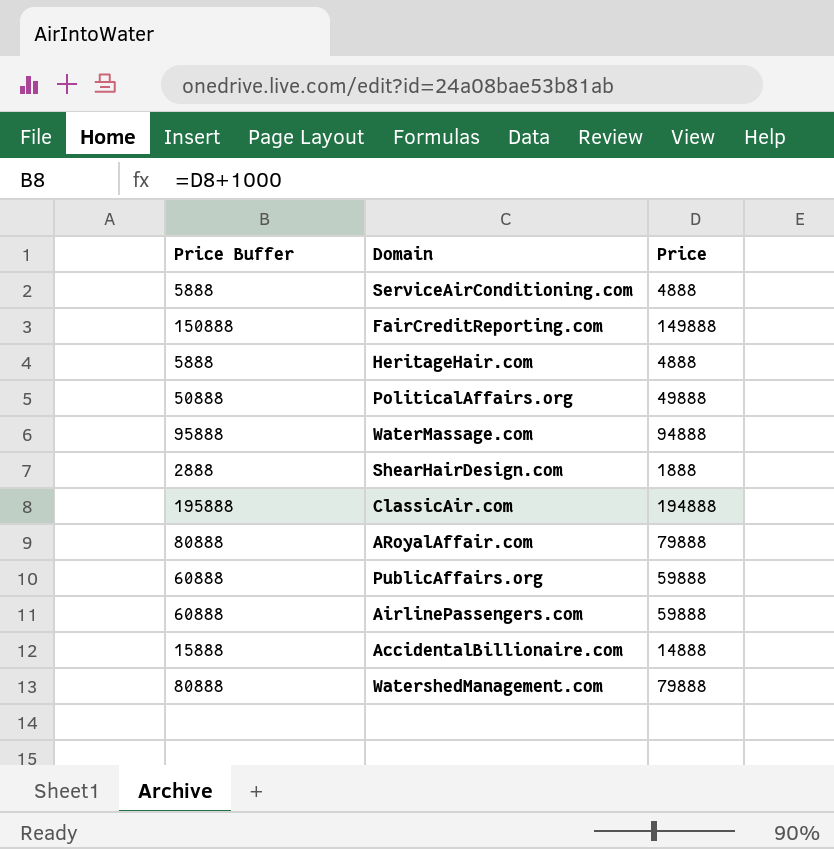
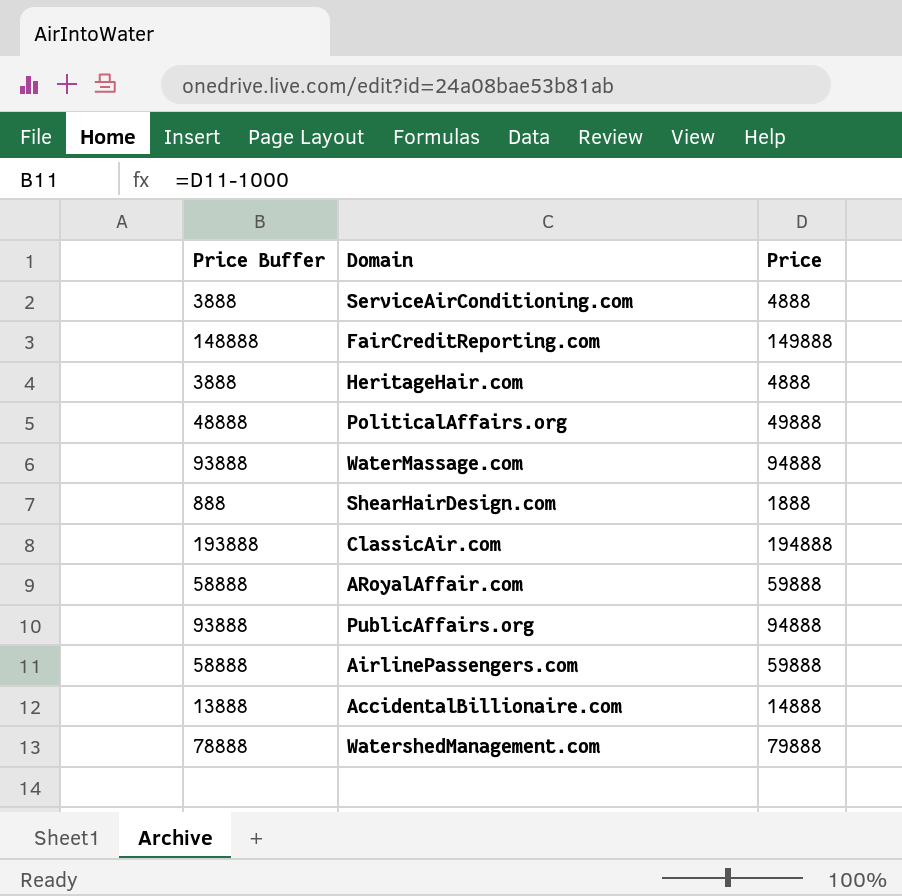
column Price Buffer | formula: [Price] + 1000 -> [Price] - 1000
ARoyalAffair.com | Price: 79888 -> 59888
PublicAffairs.org | Price: 59888 -> 94888

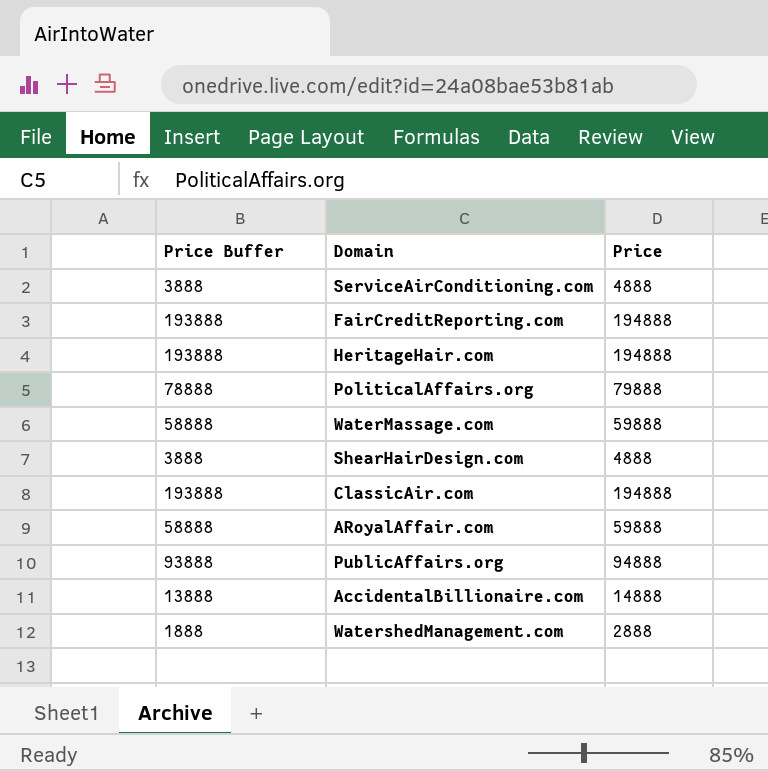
row AirlinePassengers.com: 58888 | 59888 -> none
FairCreditReporting.com | Price Buffer: 148888 -> 193888
FairCreditReporting.com | Price: 149888 -> 194888
HeritageHair.com | Price Buffer: 3888 -> 193888
HeritageHair.com | Price: 4888 -> 194888
PoliticalAffairs.org | Price Buffer: 48888 -> 78888
PoliticalAffairs.org | Price: 49888 -> 79888
WaterMassage.com | Price Buffer: 93888 -> 58888
WaterMassage.com | Price: 94888 -> 59888
ShearHairDesign.com | Price Buffer: 888 -> 3888
ShearHairDesign.com | Price: 1888 -> 4888
WatershedManagement.com | Price Buffer: 78888 -> 1888
WatershedManagement.com | Price: 79888 -> 2888

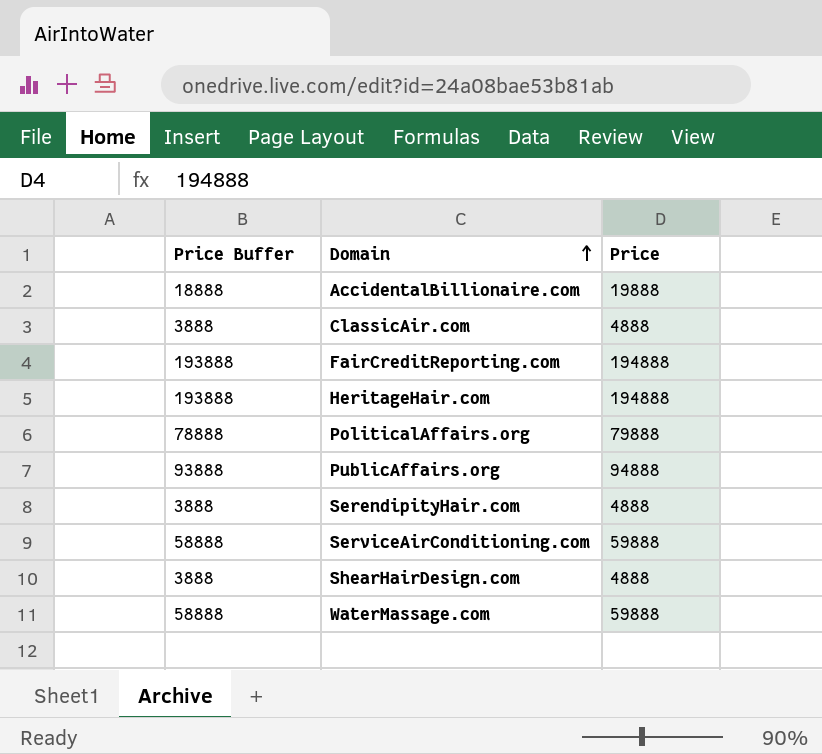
row order: none -> Domain ascending
row ARoyalAffair.com: 58888 | 59888 -> none
row WatershedManagement.com: 1888 | 2888 -> none
AccidentalBillionaire.com | Price Buffer: 13888 -> 18888
AccidentalBillionaire.com | Price: 14888 -> 19888
ClassicAir.com | Price Buffer: 193888 -> 3888
ClassicAir.com | Price: 194888 -> 4888
row SerendipityHair.com: none -> 3888 | 4888
ServiceAirConditioning.com | Price Buffer: 3888 -> 58888
ServiceAirConditioning.com | Price: 4888 -> 59888

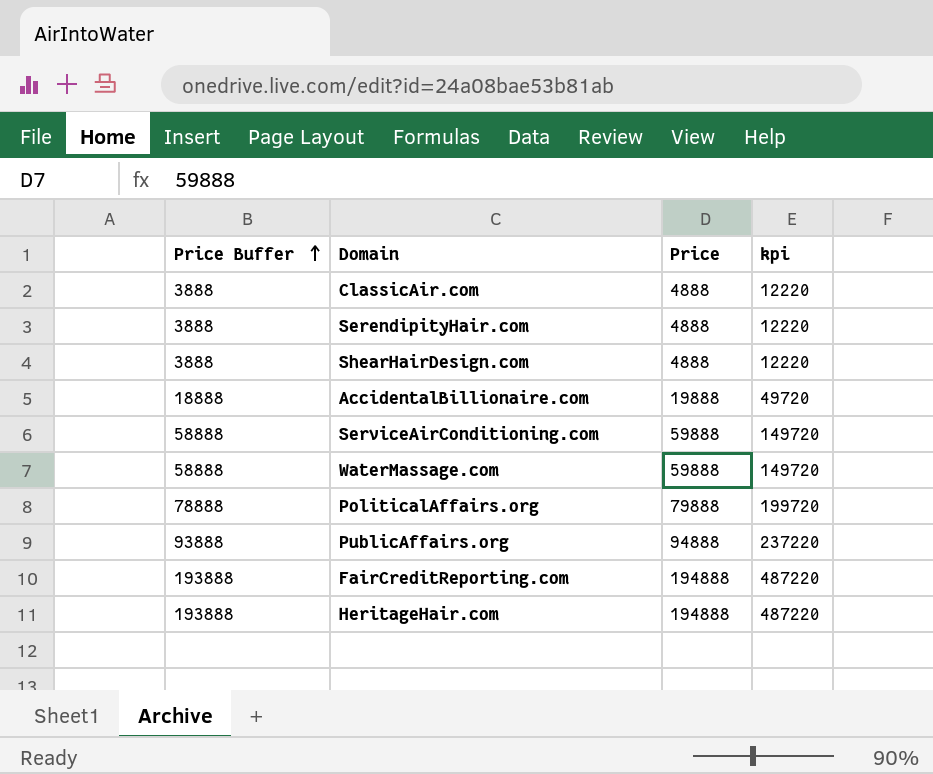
row order: Domain ascending -> Price Buffer ascending
column kpi | formula: none -> [Price] * 2.5

